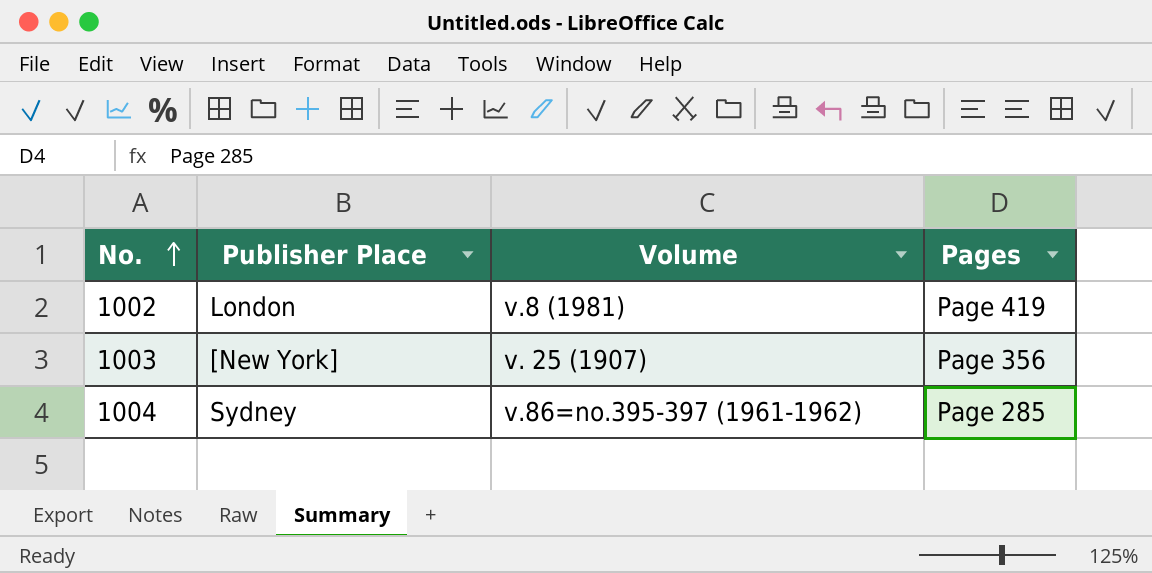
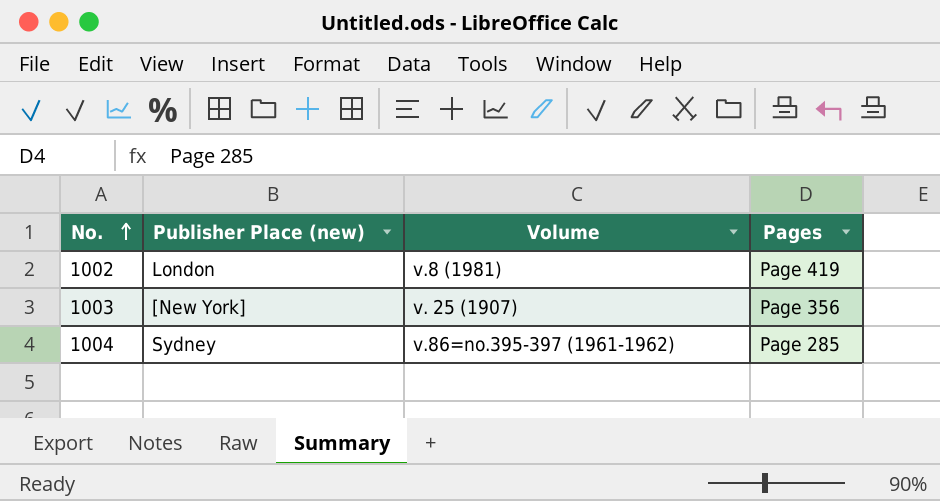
column name: Publisher Place -> Publisher Place (new)

